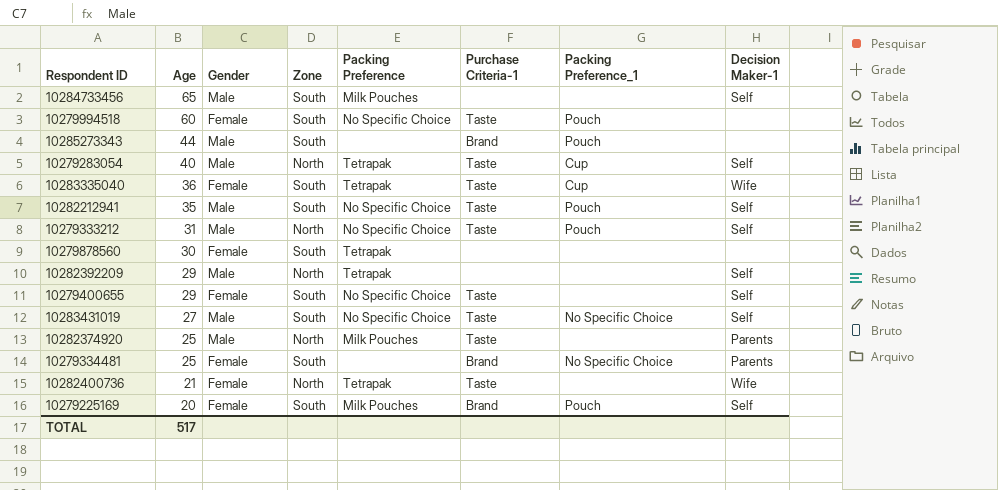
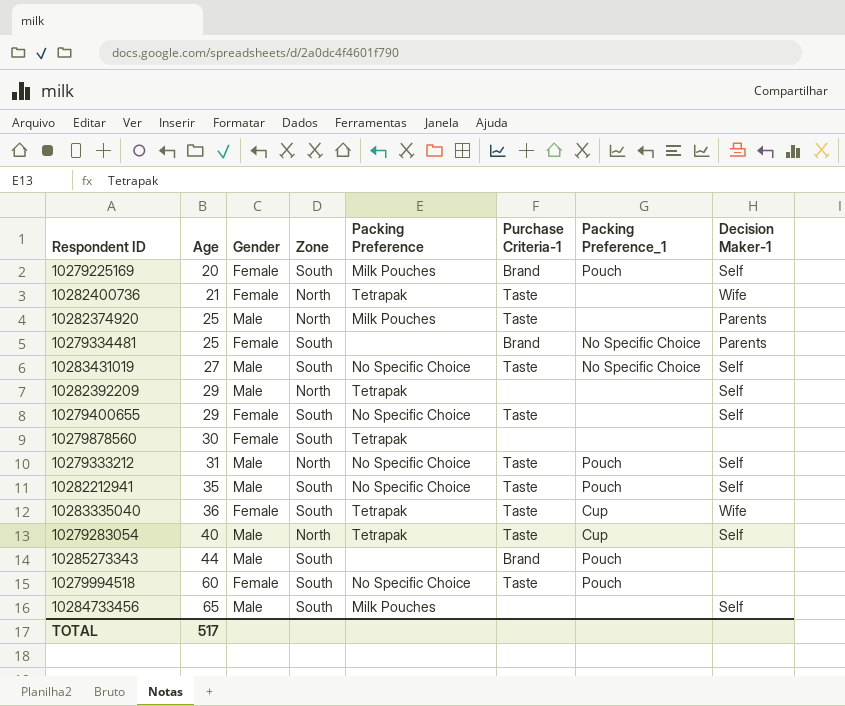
row order: Age descending -> Age ascending

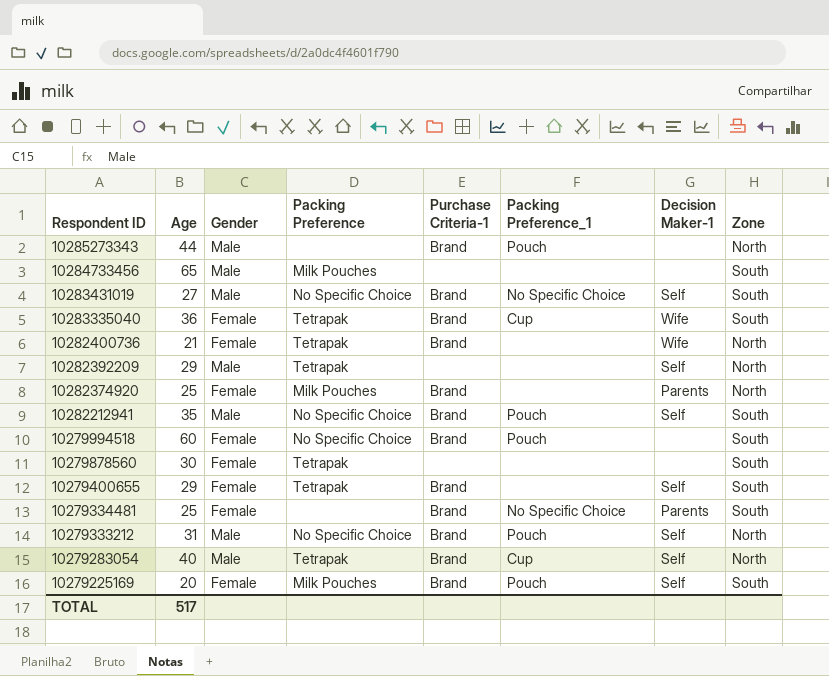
row order: Age ascending -> Respondent ID descending
column Zone | position: 4 -> 8
10285273343 | Zone: South -> North
10284733456 | Decision Maker-1: Self -> none
10283431019 | Purchase Criteria-1: Taste -> Brand
10283335040 | Purchase Criteria-1: Taste -> Brand
10282400736 | Purchase Criteria-1: Taste -> Brand
10282374920 | Gender: Male -> Female
10282374920 | Purchase Criteria-1: Taste -> Brand
10282212941 | Purchase Criteria-1: Taste -> Brand
10279994518 | Purchase Criteria-1: Taste -> Brand
10279400655 | Packing Preference: No Specific Choice -> Tetrapak
10279400655 | Purchase Criteria-1: Taste -> Brand
10279333212 | Purchase Criteria-1: Taste -> Brand
10279283054 | Purchase Criteria-1: Taste -> Brand

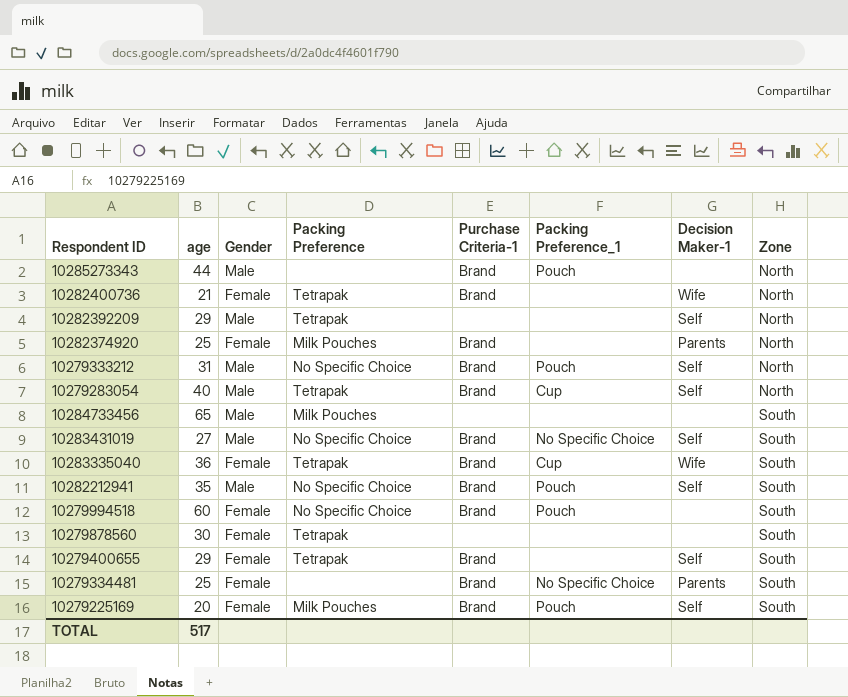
row order: Respondent ID descending -> Zone ascending
column name: Age -> age

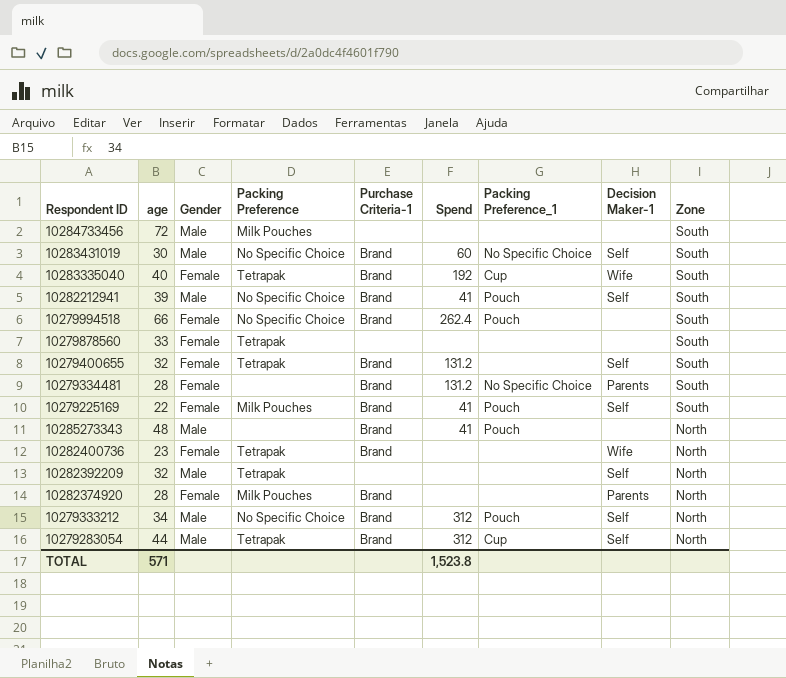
row order: Zone ascending -> Zone descending
column Spend | position: none -> 6
10284733456 | age: 65 -> 72
10283431019 | age: 27 -> 30
10283335040 | age: 36 -> 40
10282212941 | age: 35 -> 39
10279994518 | age: 60 -> 66
10279878560 | age: 30 -> 33
10279400655 | age: 29 -> 32
10279334481 | age: 25 -> 28
10279225169 | age: 20 -> 22
10285273343 | age: 44 -> 48
10282400736 | age: 21 -> 23
10282392209 | age: 29 -> 32
10282374920 | age: 25 -> 28
10279333212 | age: 31 -> 34
10279283054 | age: 40 -> 44
TOTAL | age: 517 -> 571

